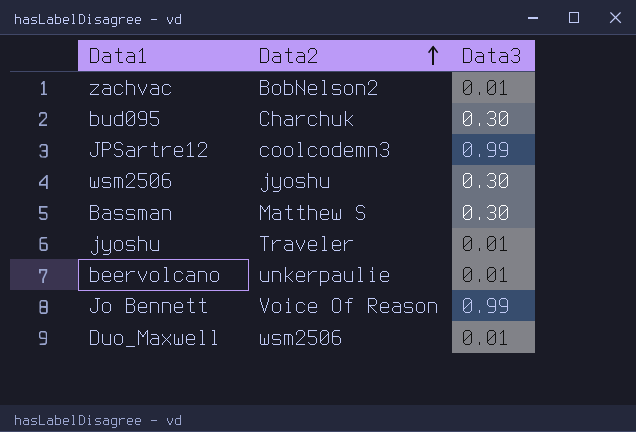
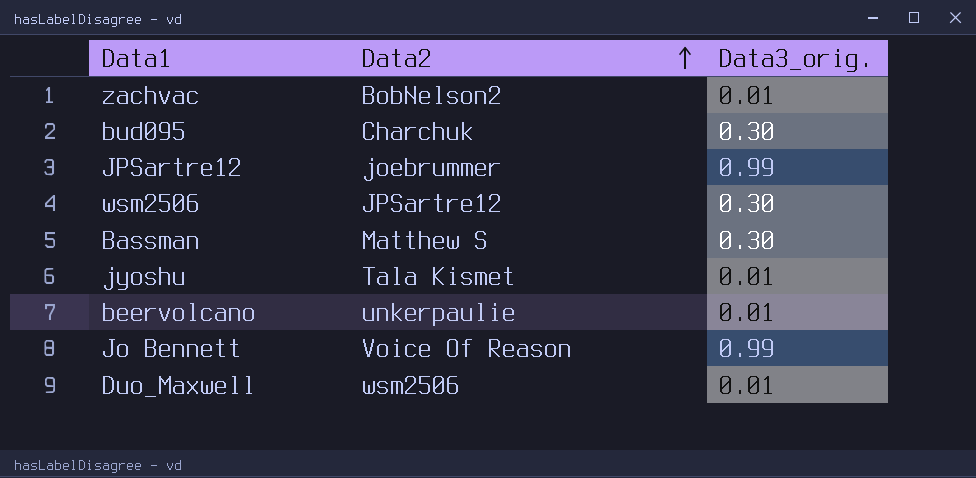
column name: Data3 -> Data3_orig.
JPSartre12 | Data2: coolcodemn3 -> joebrummer
wsm2506 | Data2: jyoshu -> JPSartre12
jyoshu | Data2: Traveler -> Tala Kismet

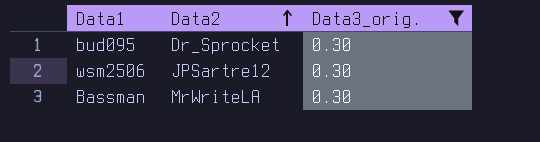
filter: none -> Data3_orig. = 0.30
bud095 | Data2: Charchuk -> Dr_Sprocket
Bassman | Data2: Matthew S -> MrWriteLA

